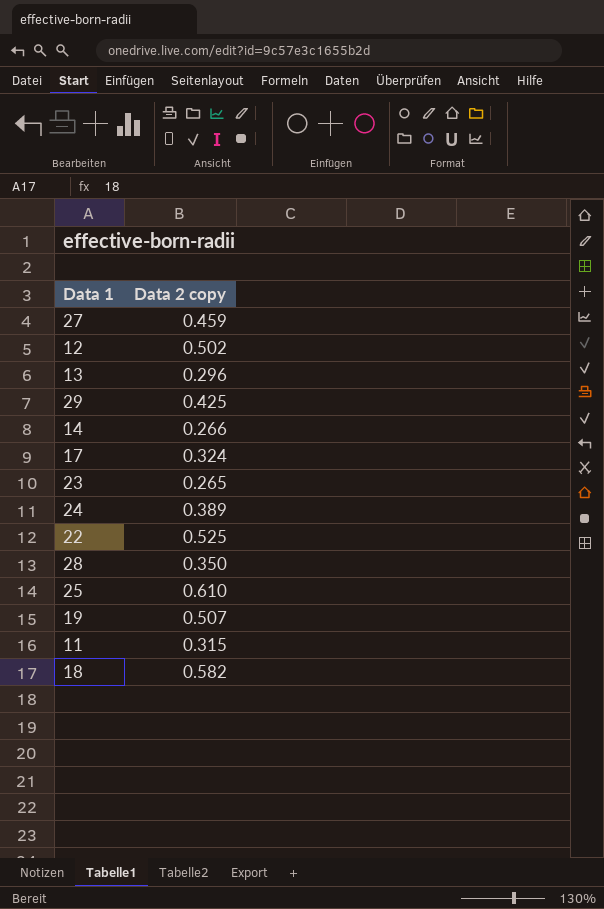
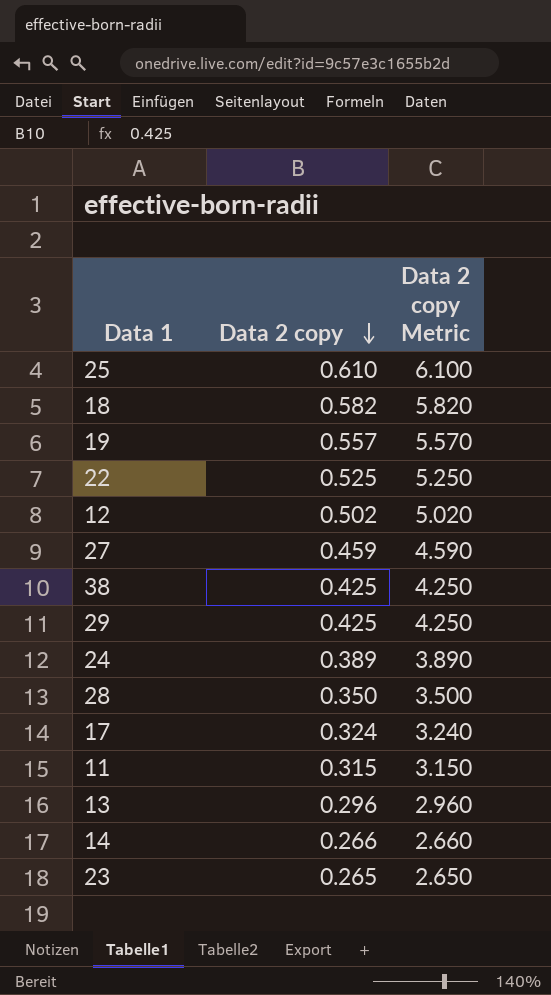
row order: none -> Data 2 copy descending
column Data 2 copy Metric | formula: none -> [Data 2 copy] * 10
19 | Data 2 copy: 0.507 -> 0.557
row 38: none -> 0.425 | 4.250

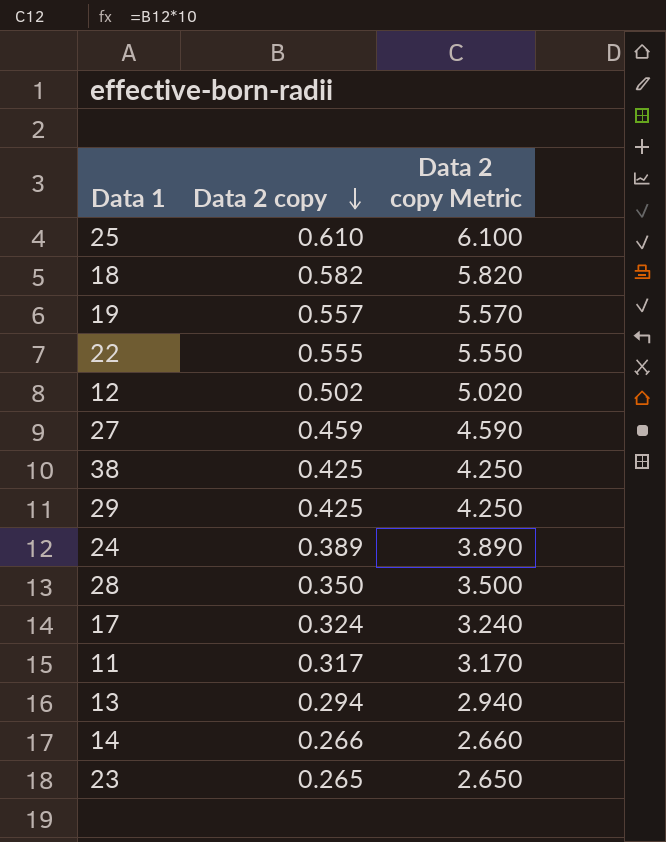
22 | Data 2 copy: 0.525 -> 0.555
22 | Data 2 copy Metric: 5.250 -> 5.550
11 | Data 2 copy: 0.315 -> 0.317
11 | Data 2 copy Metric: 3.150 -> 3.170
13 | Data 2 copy: 0.296 -> 0.294
13 | Data 2 copy Metric: 2.960 -> 2.940

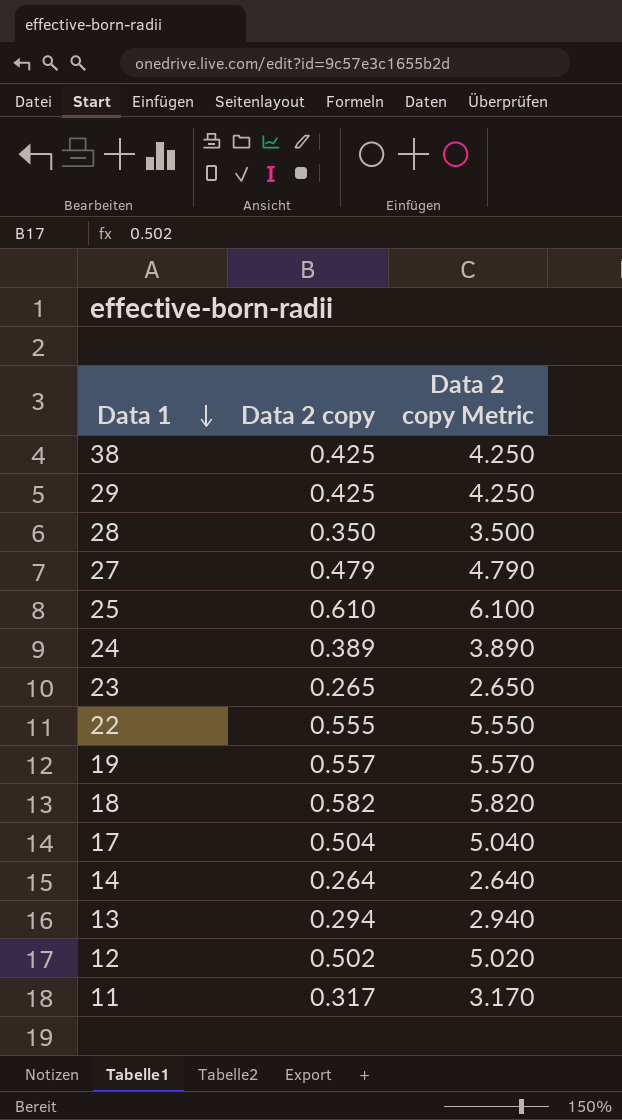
row order: Data 2 copy descending -> Data 1 descending
27 | Data 2 copy: 0.459 -> 0.479
27 | Data 2 copy Metric: 4.590 -> 4.790
17 | Data 2 copy: 0.324 -> 0.504
17 | Data 2 copy Metric: 3.240 -> 5.040
14 | Data 2 copy: 0.266 -> 0.264
14 | Data 2 copy Metric: 2.660 -> 2.640

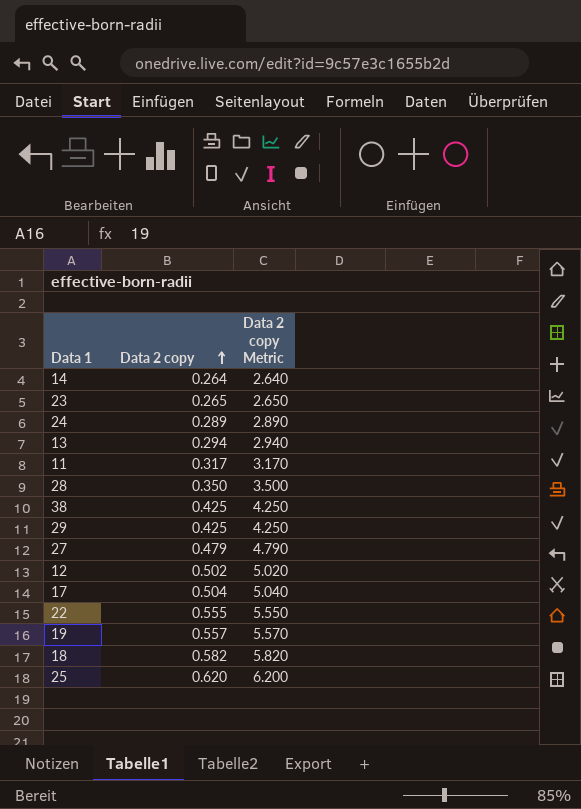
row order: Data 1 descending -> Data 2 copy ascending
24 | Data 2 copy: 0.389 -> 0.289
24 | Data 2 copy Metric: 3.890 -> 2.890
25 | Data 2 copy: 0.610 -> 0.620
25 | Data 2 copy Metric: 6.100 -> 6.200

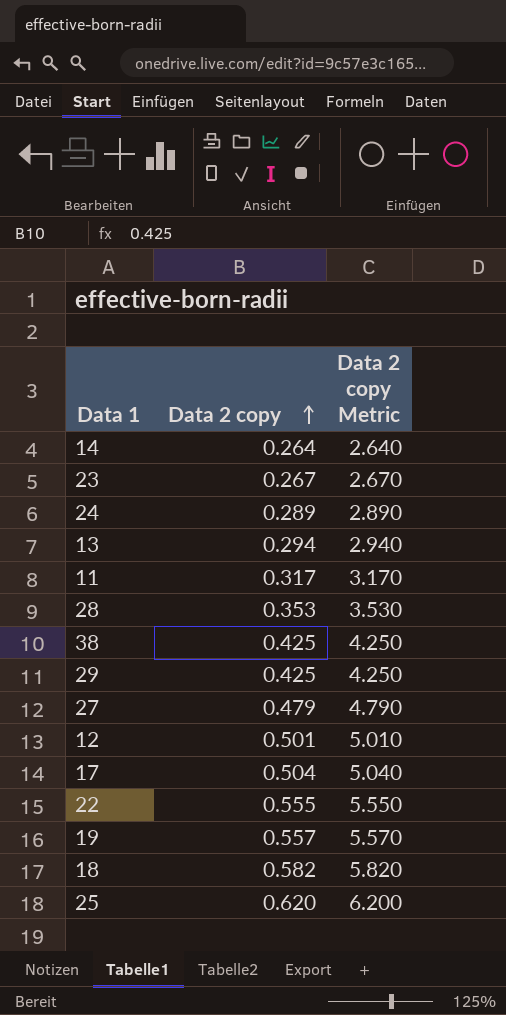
23 | Data 2 copy: 0.265 -> 0.267
23 | Data 2 copy Metric: 2.650 -> 2.670
28 | Data 2 copy: 0.350 -> 0.353
28 | Data 2 copy Metric: 3.500 -> 3.530
12 | Data 2 copy: 0.502 -> 0.501
12 | Data 2 copy Metric: 5.020 -> 5.010

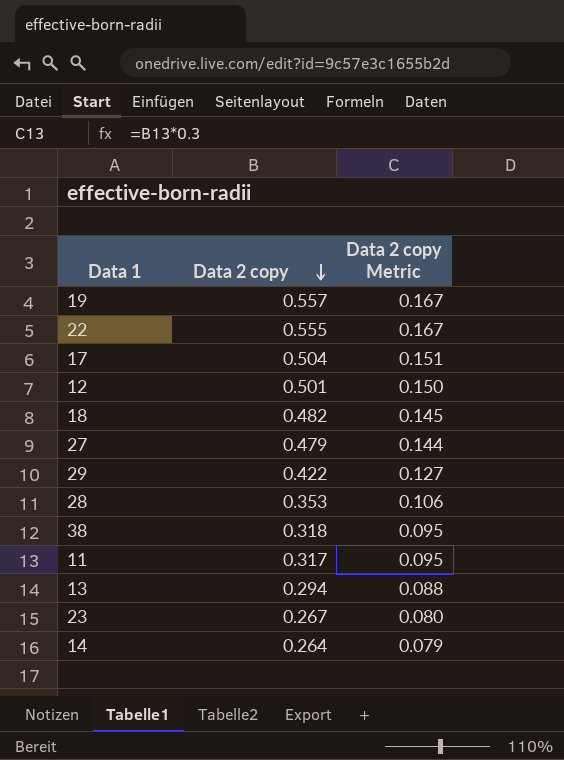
row order: Data 2 copy ascending -> Data 2 copy descending
column Data 2 copy Metric | formula: [Data 2 copy] * 10 -> [Data 2 copy] * 0.3
row 24: 0.289 | 2.890 -> none
row 25: 0.620 | 6.200 -> none
18 | Data 2 copy: 0.582 -> 0.482
29 | Data 2 copy: 0.425 -> 0.422
38 | Data 2 copy: 0.425 -> 0.318

